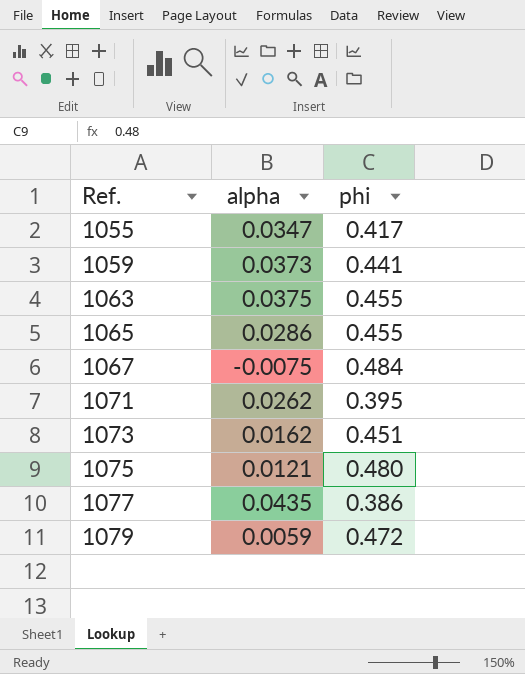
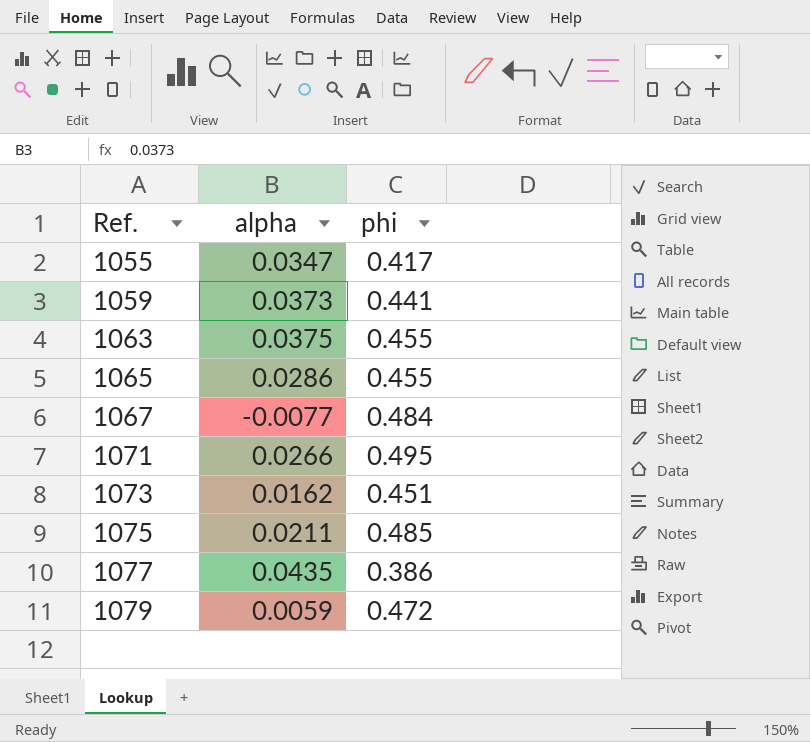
1067 | alpha: -0.0075 -> -0.0077
1071 | alpha: 0.0262 -> 0.0266
1071 | phi: 0.395 -> 0.495
1075 | alpha: 0.0121 -> 0.0211
1075 | phi: 0.480 -> 0.485

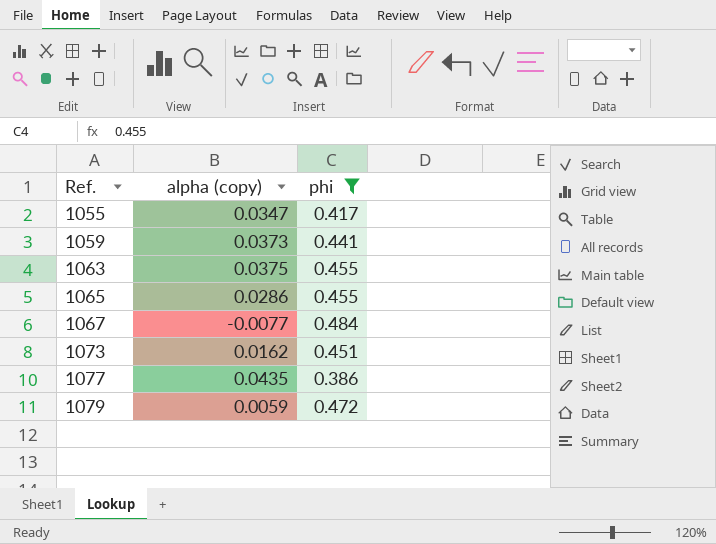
filter: none -> phi <= 0.484
column name: alpha -> alpha (copy)

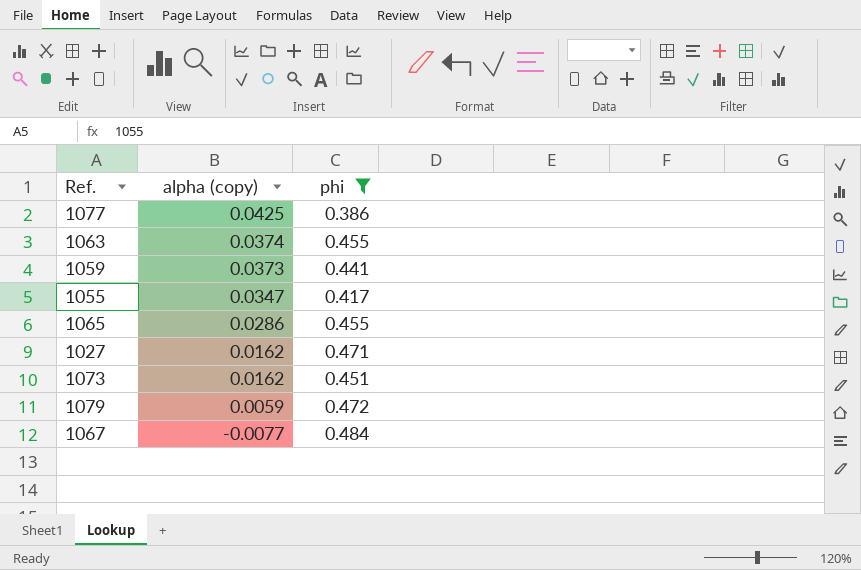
row order: Ref. ascending -> alpha (copy) descending
1077 | alpha (copy): 0.0435 -> 0.0425
1063 | alpha (copy): 0.0375 -> 0.0374
row 1027: none -> 0.0162 | 0.471

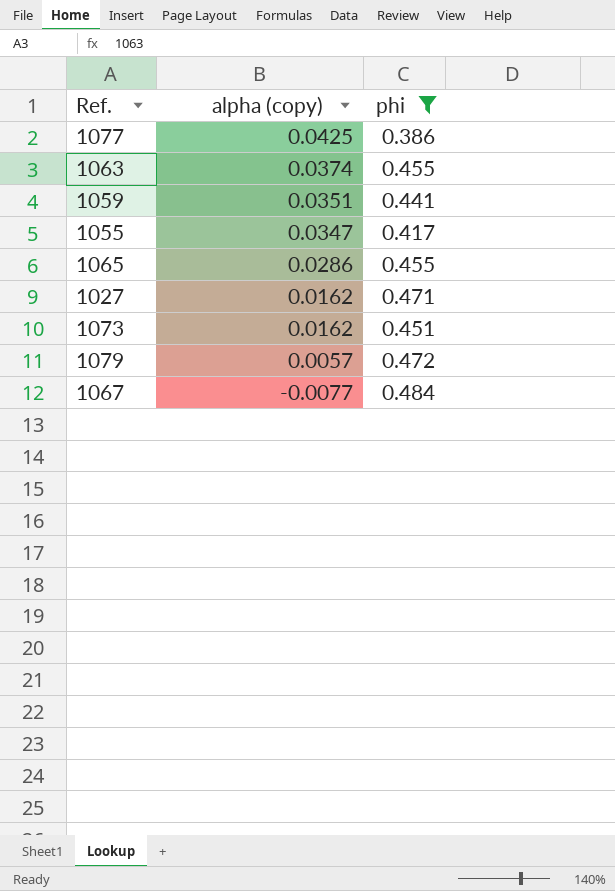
1059 | alpha (copy): 0.0373 -> 0.0351
1079 | alpha (copy): 0.0059 -> 0.0057

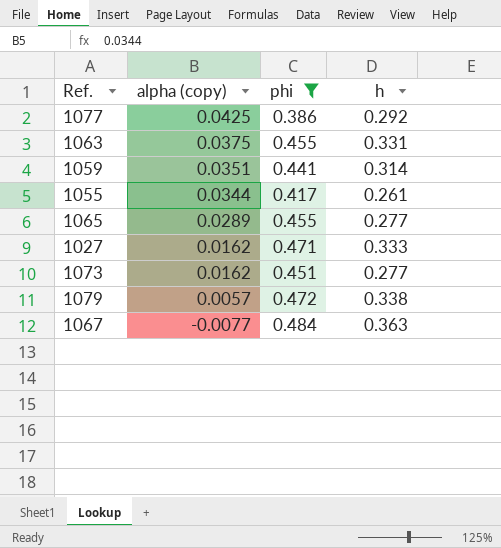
column h | position: none -> 4
1063 | alpha (copy): 0.0374 -> 0.0375
1055 | alpha (copy): 0.0347 -> 0.0344
1065 | alpha (copy): 0.0286 -> 0.0289

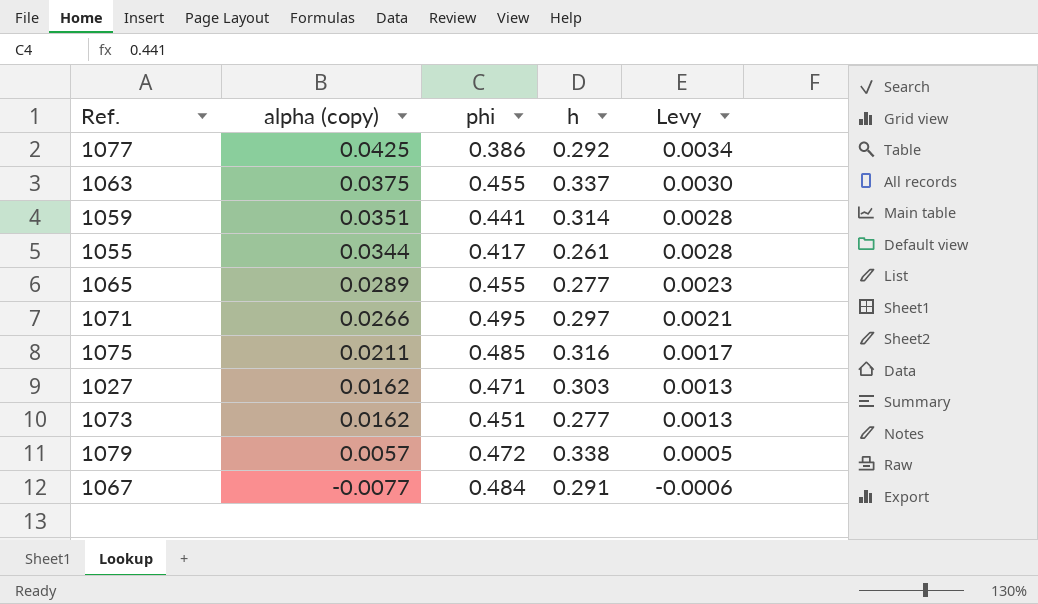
filter: phi <= 0.484 -> none
column Levy | formula: none -> [alpha (copy)] * 0.08
1063 | h: 0.331 -> 0.337
1027 | h: 0.333 -> 0.303
1067 | h: 0.363 -> 0.291

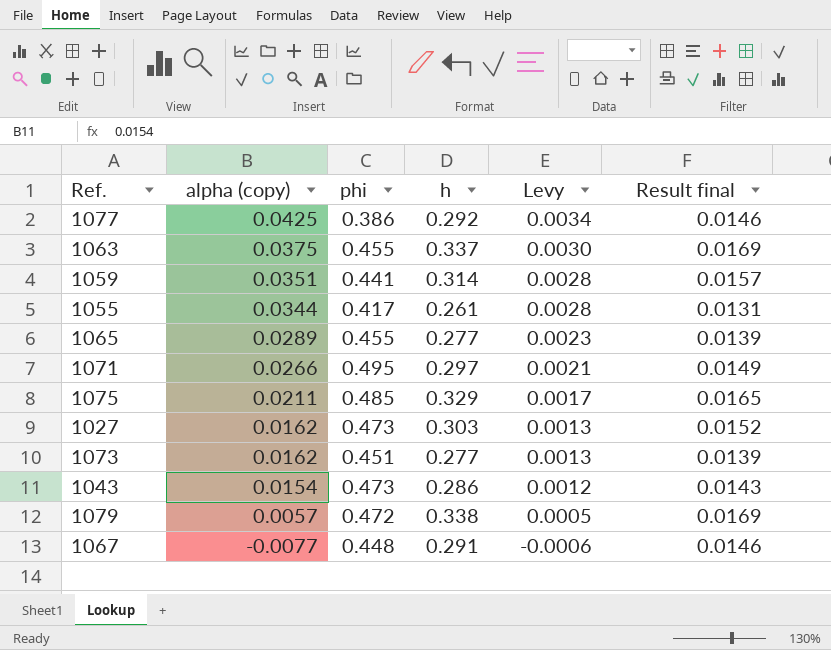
column Result final | formula: none -> [h] * 0.05
1075 | h: 0.316 -> 0.329
1027 | phi: 0.471 -> 0.473
row 1043: none -> 0.0154 | 0.473 | 0.286 | 0.0012 | 0.0143
1067 | phi: 0.484 -> 0.448

